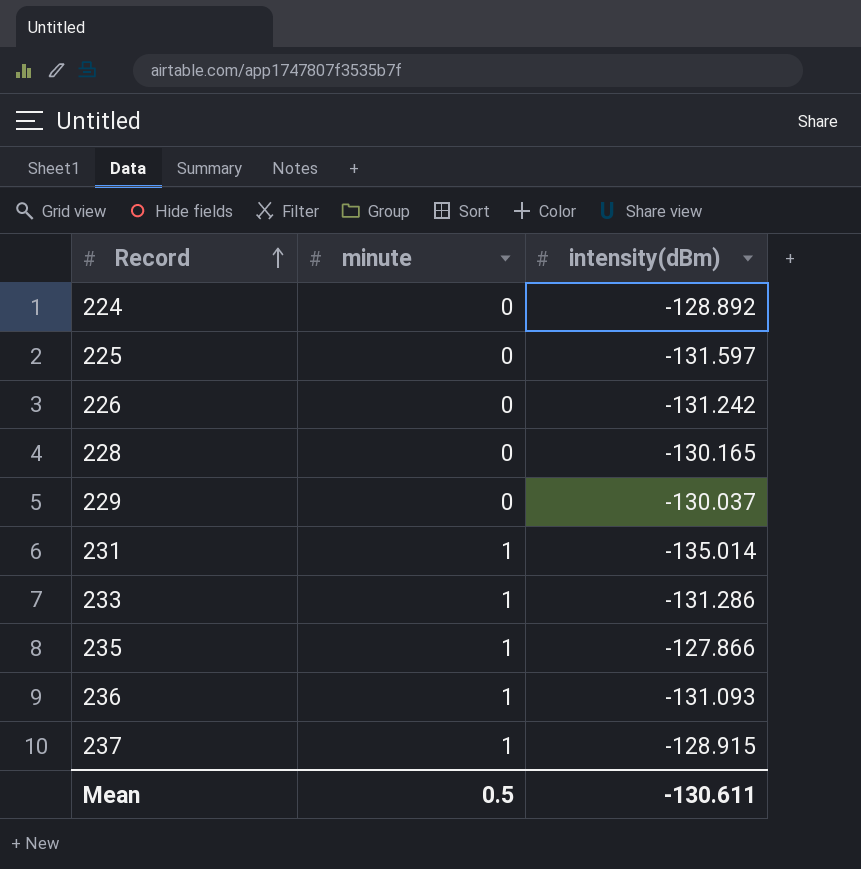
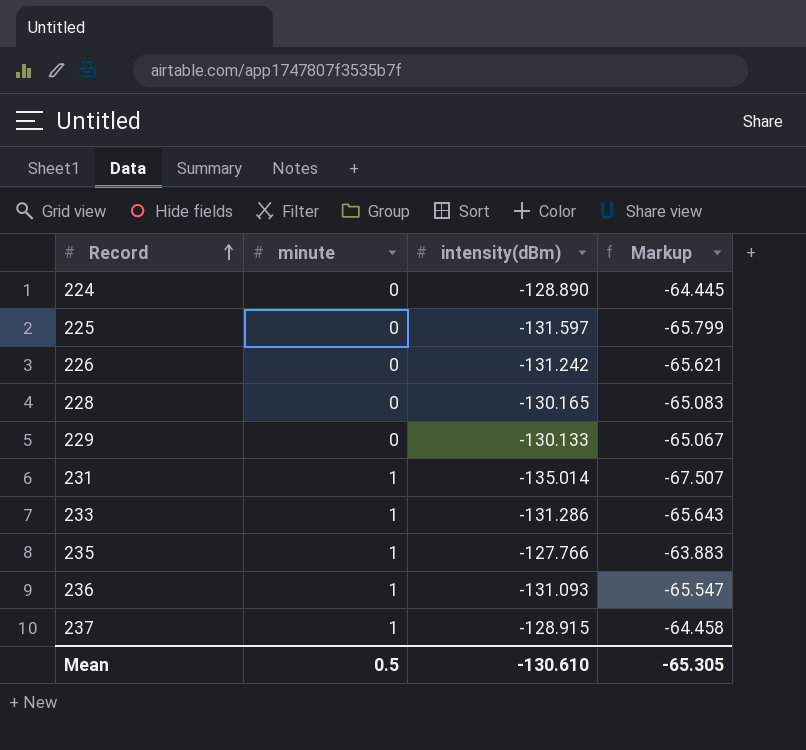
column Markup | formula: none -> [intensity(dBm)] * 0.5
224 | intensity(dBm): -128.892 -> -128.890
229 | intensity(dBm): -130.037 -> -130.133
235 | intensity(dBm): -127.866 -> -127.766
Mean | intensity(dBm): -130.611 -> -130.610

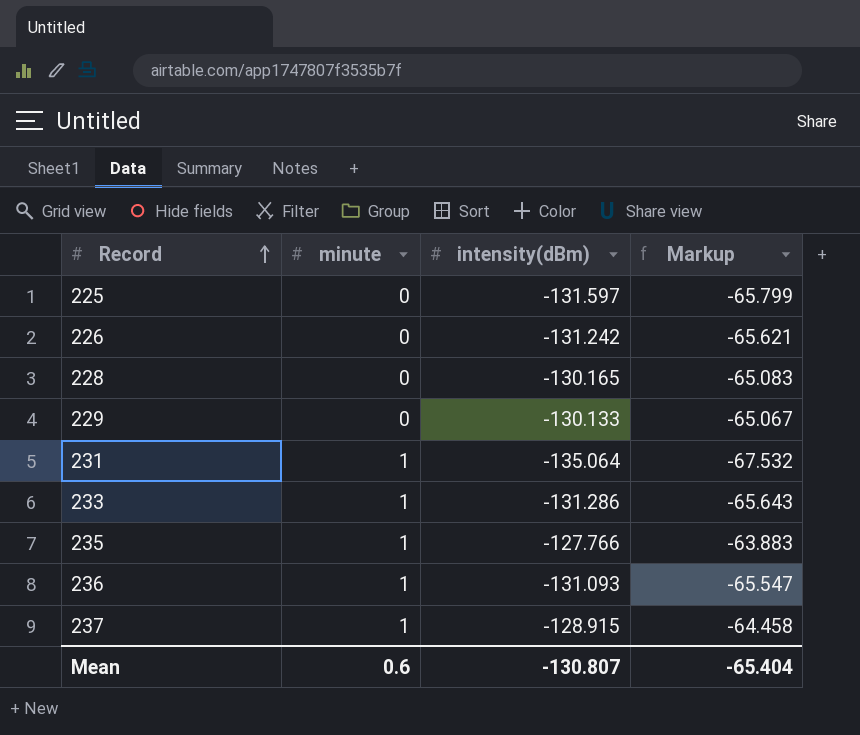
row 224: 0 | -128.890 | -64.445 -> none
231 | intensity(dBm): -135.014 -> -135.064
231 | Markup: -67.507 -> -67.532
Mean | minute: 0.5 -> 0.6
Mean | intensity(dBm): -130.610 -> -130.807
Mean | Markup: -65.305 -> -65.404

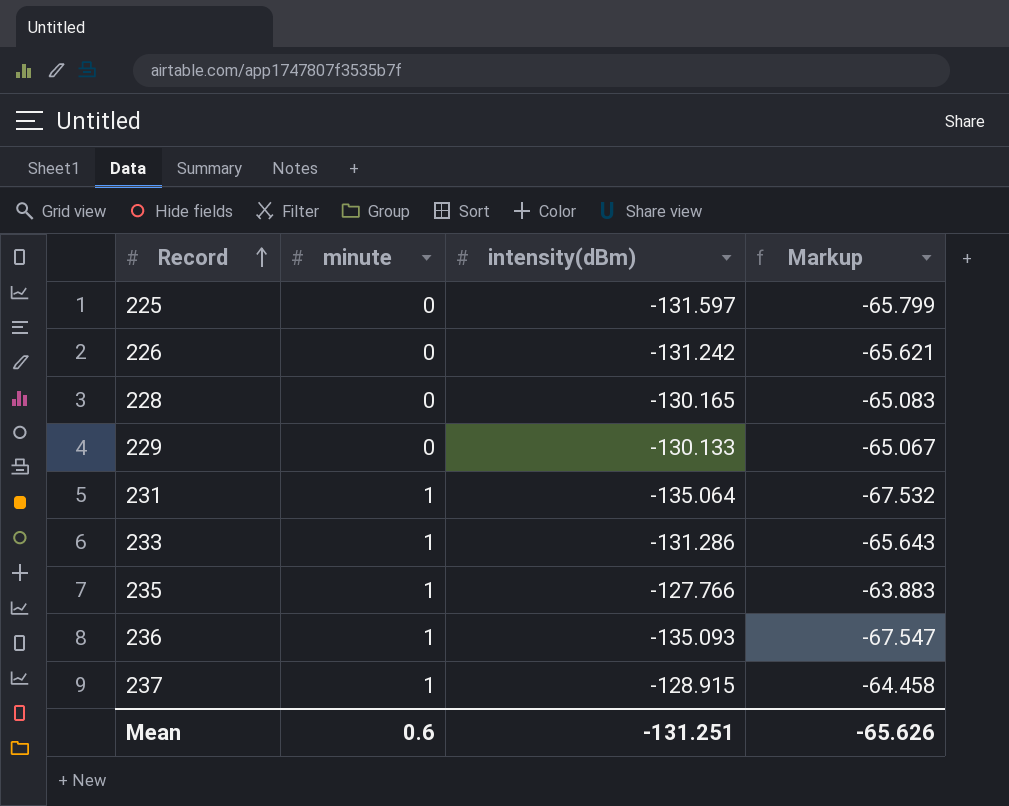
236 | intensity(dBm): -131.093 -> -135.093
236 | Markup: -65.547 -> -67.547
Mean | intensity(dBm): -130.807 -> -131.251
Mean | Markup: -65.404 -> -65.626

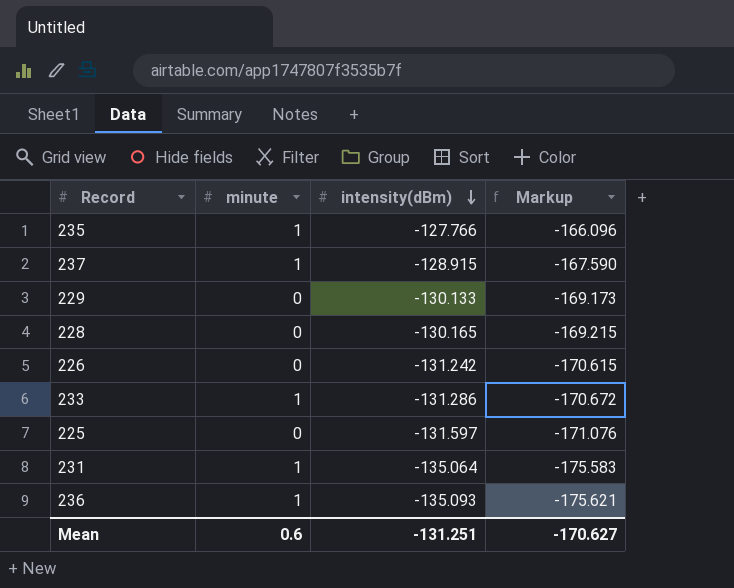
row order: Record ascending -> intensity(dBm) descending
column Markup | formula: [intensity(dBm)] * 0.5 -> [intensity(dBm)] * 1.3
Mean | Markup: -65.626 -> -170.627

